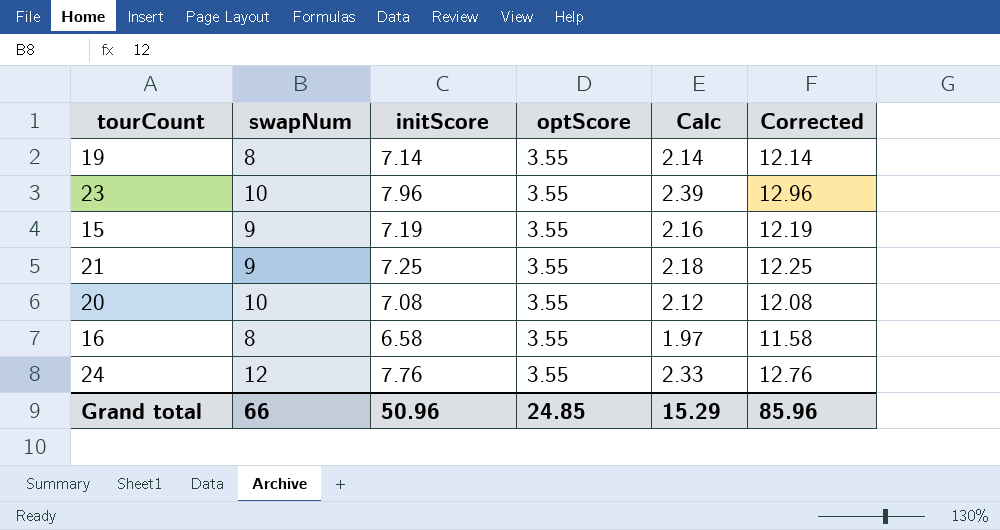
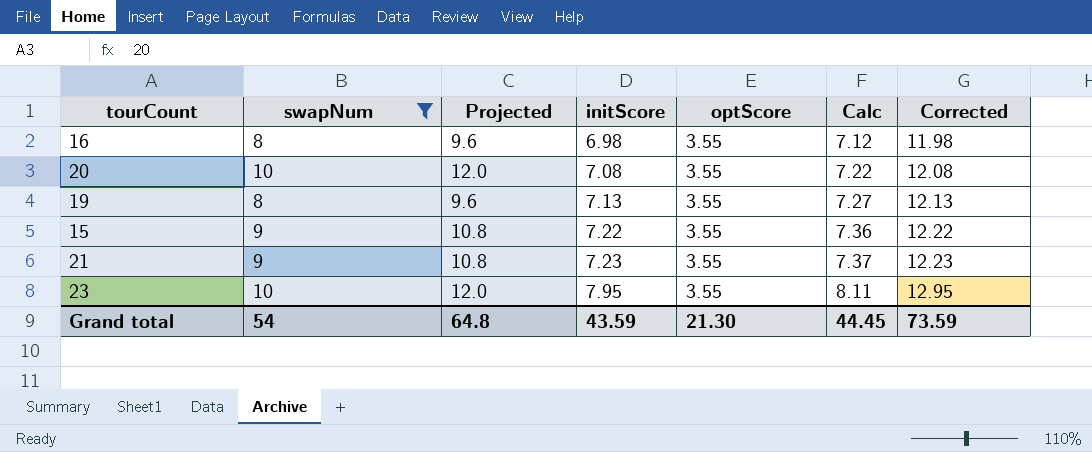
filter: none -> swapNum != 12
row order: none -> initScore ascending
column Projected | formula: none -> [swapNum] * 1.2
column Calc | formula: [initScore] * 0.3 -> [initScore] * 1.02
16 | initScore: 6.58 -> 6.98
16 | Corrected: 11.58 -> 11.98
19 | initScore: 7.14 -> 7.13
19 | Corrected: 12.14 -> 12.13
15 | initScore: 7.19 -> 7.22
15 | Corrected: 12.19 -> 12.22
21 | initScore: 7.25 -> 7.23
21 | Corrected: 12.25 -> 12.23
23 | initScore: 7.96 -> 7.95
23 | Corrected: 12.96 -> 12.95
Grand total | swapNum: 66 -> 54
Grand total | initScore: 50.96 -> 43.59
Grand total | optScore: 24.85 -> 21.30
Grand total | Calc: 15.29 -> 44.45
Grand total | Corrected: 85.96 -> 73.59

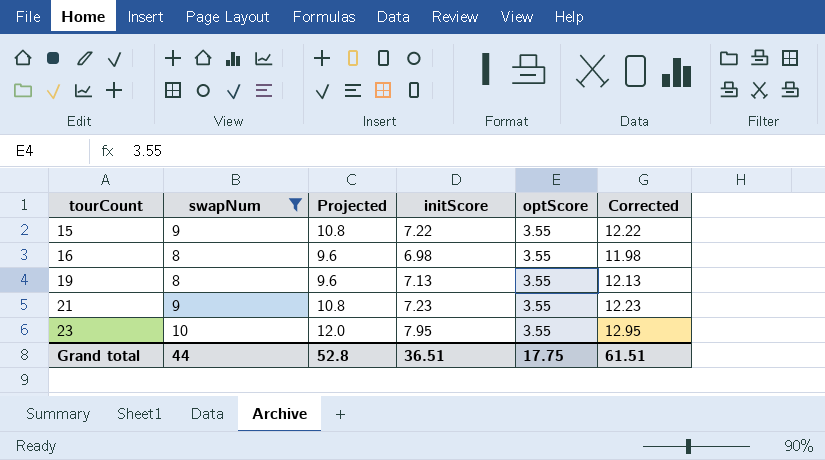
row order: initScore ascending -> tourCount ascending
column Calc | formula: [initScore] * 1.02 -> none
row 20: 10 | 12.0 | 7.08 | 3.55 | 7.22 | 12.08 -> none
Grand total | swapNum: 54 -> 44
Grand total | Projected: 64.8 -> 52.8
Grand total | initScore: 43.59 -> 36.51
Grand total | optScore: 21.30 -> 17.75
Grand total | Corrected: 73.59 -> 61.51

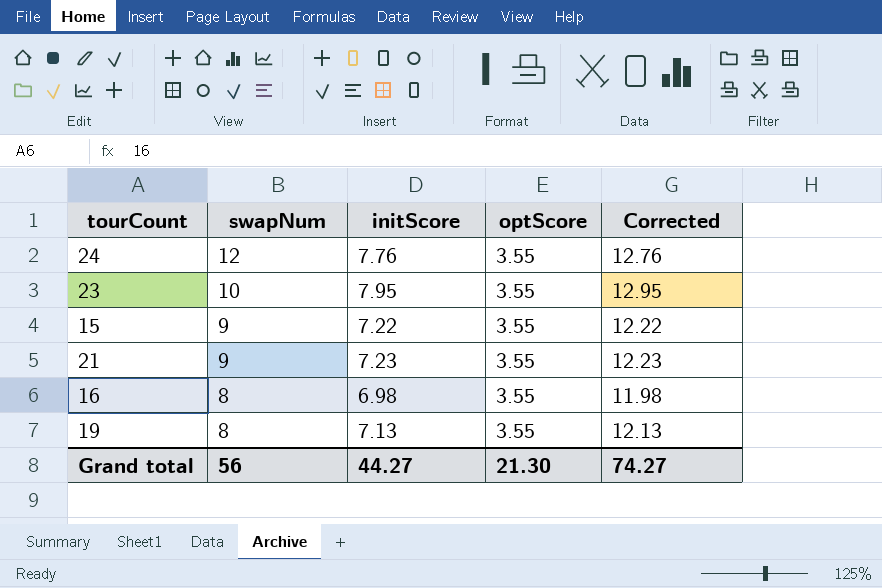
filter: swapNum != 12 -> none
row order: tourCount ascending -> swapNum descending
column Projected | formula: [swapNum] * 1.2 -> none
Grand total | swapNum: 44 -> 56
Grand total | initScore: 36.51 -> 44.27
Grand total | optScore: 17.75 -> 21.30
Grand total | Corrected: 61.51 -> 74.27

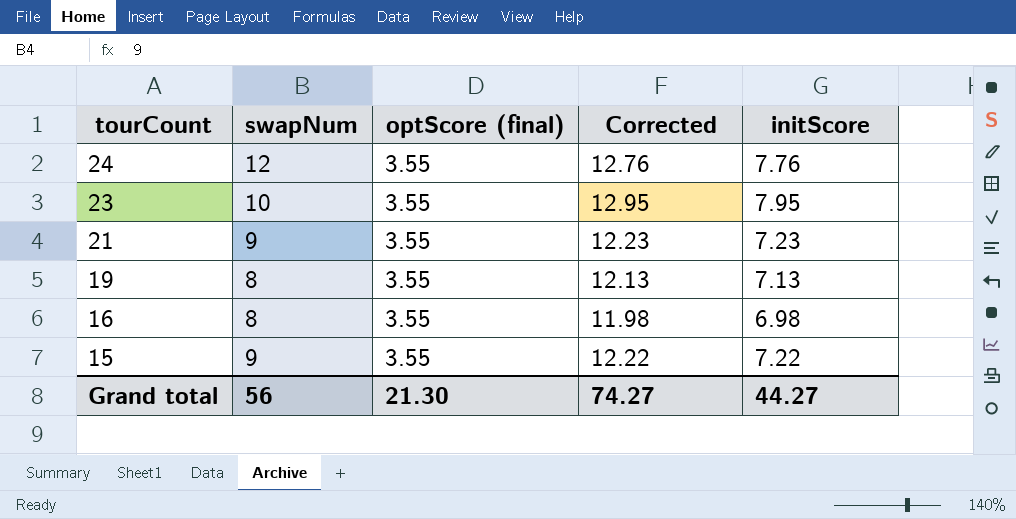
row order: swapNum descending -> tourCount descending
column name: optScore -> optScore (final)
column initScore | position: 3 -> 5

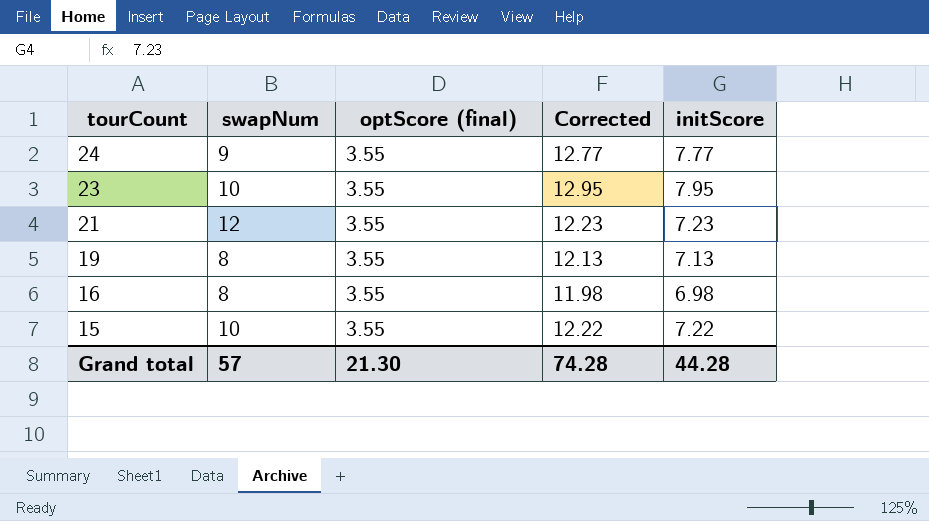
24 | swapNum: 12 -> 9
24 | Corrected: 12.76 -> 12.77
24 | initScore: 7.76 -> 7.77
21 | swapNum: 9 -> 12
15 | swapNum: 9 -> 10
Grand total | swapNum: 56 -> 57
Grand total | Corrected: 74.27 -> 74.28
Grand total | initScore: 44.27 -> 44.28

